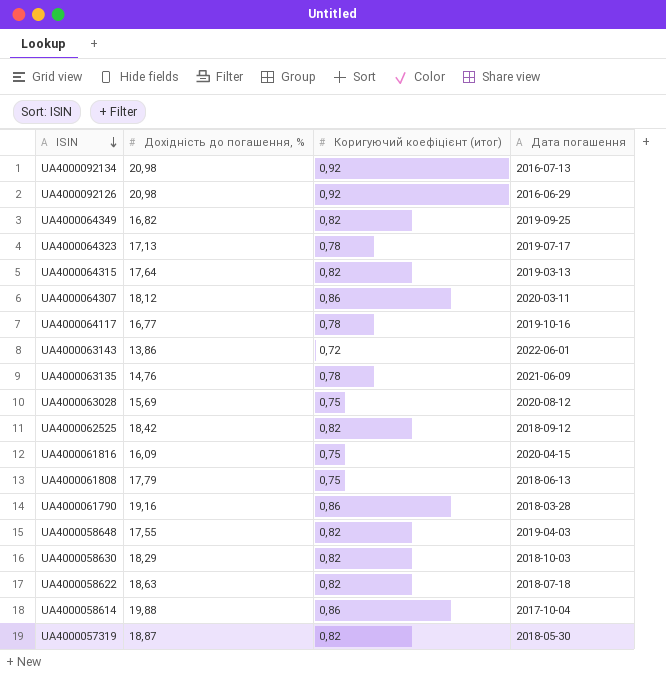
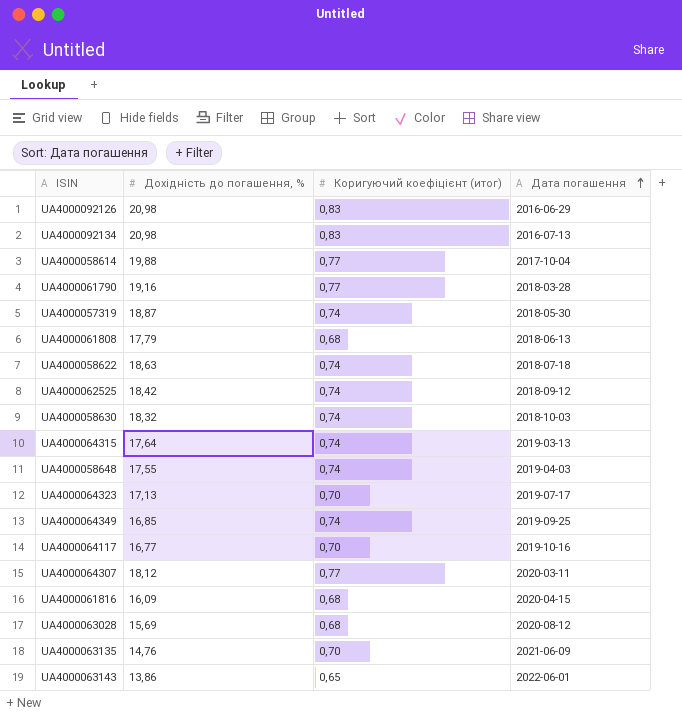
row order: ISIN descending -> Дата погашення ascending
UA4000092126 | Коригуючий коефіцієнт (итог): 0,92 -> 0,83
UA4000092134 | Коригуючий коефіцієнт (итог): 0,92 -> 0,83
UA4000058614 | Коригуючий коефіцієнт (итог): 0,86 -> 0,77
UA4000061790 | Коригуючий коефіцієнт (итог): 0,86 -> 0,77
UA4000057319 | Коригуючий коефіцієнт (итог): 0,82 -> 0,74
UA4000061808 | Коригуючий коефіцієнт (итог): 0,75 -> 0,68
UA4000058622 | Коригуючий коефіцієнт (итог): 0,82 -> 0,74
UA4000062525 | Коригуючий коефіцієнт (итог): 0,82 -> 0,74
UA4000058630 | Дохідність до погашення, %: 18,29 -> 18,32
UA4000058630 | Коригуючий коефіцієнт (итог): 0,82 -> 0,74
UA4000064315 | Коригуючий коефіцієнт (итог): 0,82 -> 0,74
UA4000058648 | Коригуючий коефіцієнт (итог): 0,82 -> 0,74
UA4000064323 | Коригуючий коефіцієнт (итог): 0,78 -> 0,70
UA4000064349 | Дохідність до погашення, %: 16,82 -> 16,85
UA4000064349 | Коригуючий коефіцієнт (итог): 0,82 -> 0,74
UA4000064117 | Коригуючий коефіцієнт (итог): 0,78 -> 0,70
UA4000064307 | Коригуючий коефіцієнт (итог): 0,86 -> 0,77
UA4000061816 | Коригуючий коефіцієнт (итог): 0,75 -> 0,68
UA4000063028 | Коригуючий коефіцієнт (итог): 0,75 -> 0,68
UA4000063135 | Коригуючий коефіцієнт (итог): 0,78 -> 0,70
UA4000063143 | Коригуючий коефіцієнт (итог): 0,72 -> 0,65

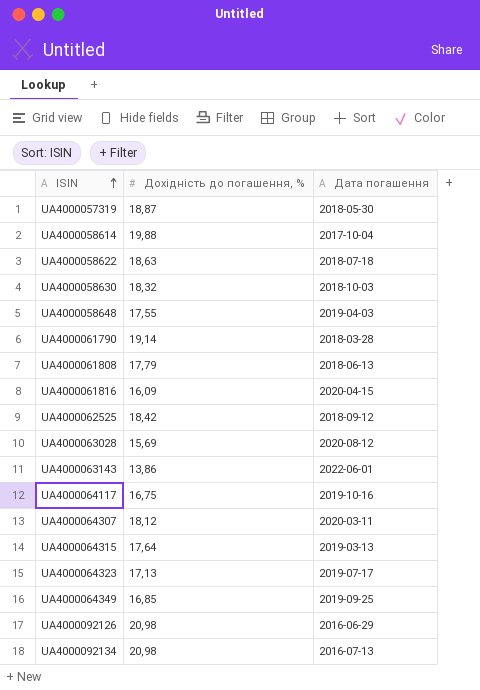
row order: Дата погашення ascending -> ISIN ascending
column Коригуючий коефіцієнт (итог) | position: 3 -> none
row UA4000063135: 14,76 | 0,70 | 2021-06-09 -> none
UA4000061790 | Дохідність до погашення, %: 19,16 -> 19,14
UA4000064117 | Дохідність до погашення, %: 16,77 -> 16,75

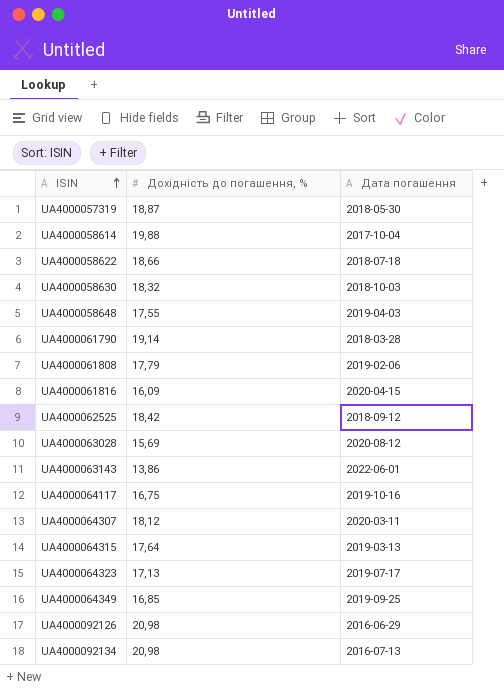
UA4000058622 | Дохідність до погашення, %: 18,63 -> 18,66
UA4000061808 | Дата погашення: 2018-06-13 -> 2019-02-06

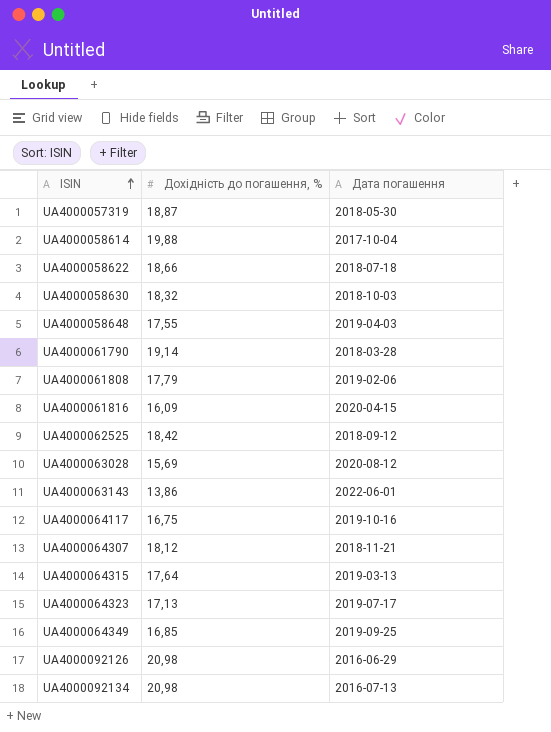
UA4000064307 | Дата погашення: 2020-03-11 -> 2018-11-21

